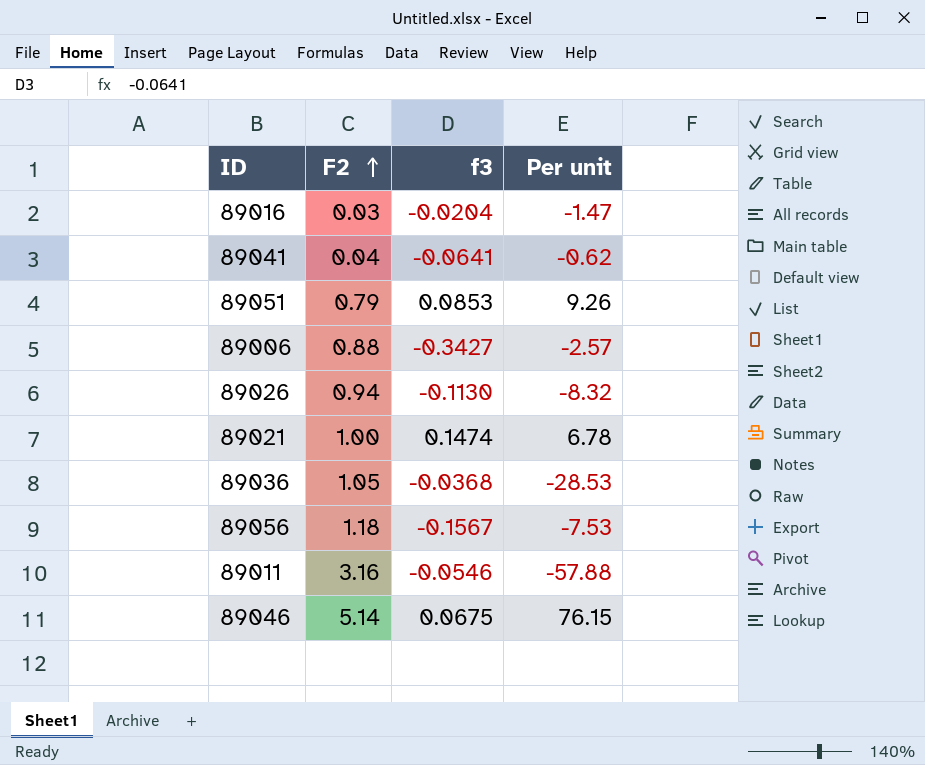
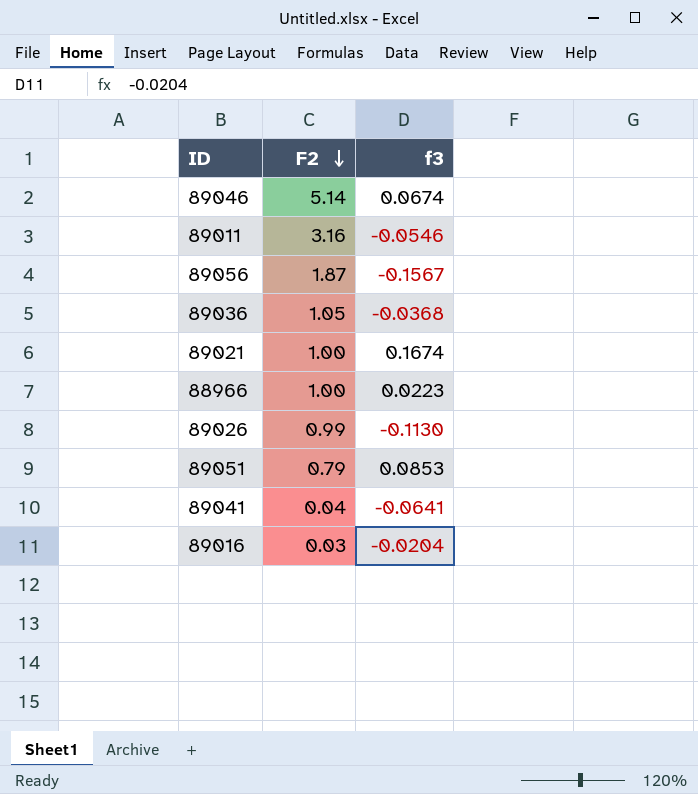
row order: F2 ascending -> F2 descending
column Per unit | formula: [F2] / [f3] -> none
row 89006: 0.88 | -0.3427 | -2.57 -> none
89046 | f3: 0.0675 -> 0.0674
89056 | F2: 1.18 -> 1.87
89021 | f3: 0.1474 -> 0.1674
row 88966: none -> 1.00 | 0.0223
89026 | F2: 0.94 -> 0.99

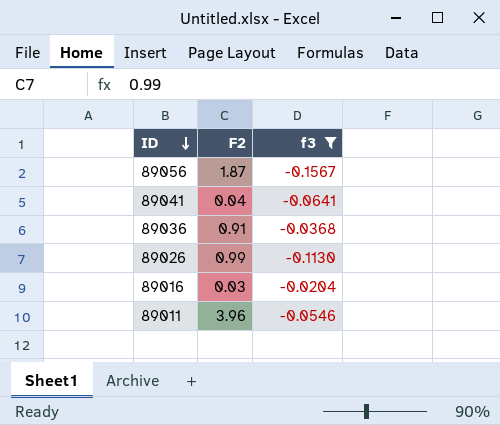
filter: none -> f3 <= -0.0204
row order: F2 descending -> ID descending
89036 | F2: 1.05 -> 0.91
89011 | F2: 3.16 -> 3.96

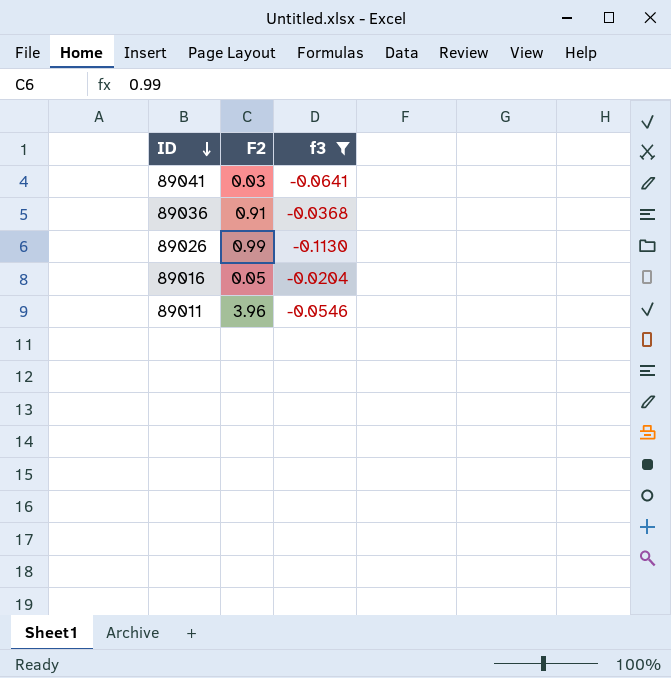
row 89056: 1.87 | -0.1567 -> none
89041 | F2: 0.04 -> 0.03
89016 | F2: 0.03 -> 0.05

